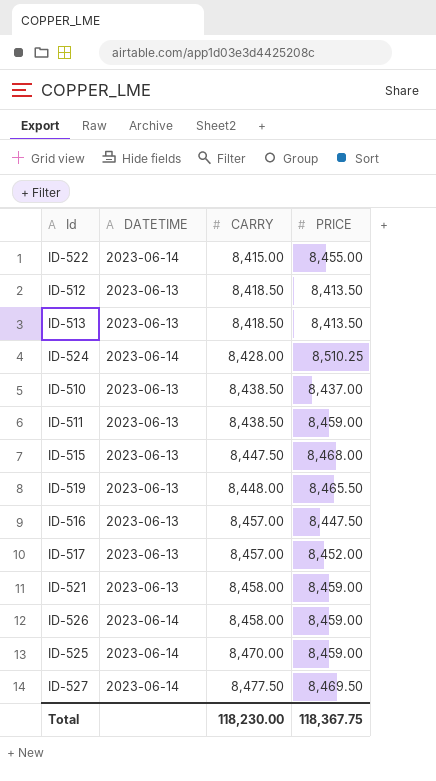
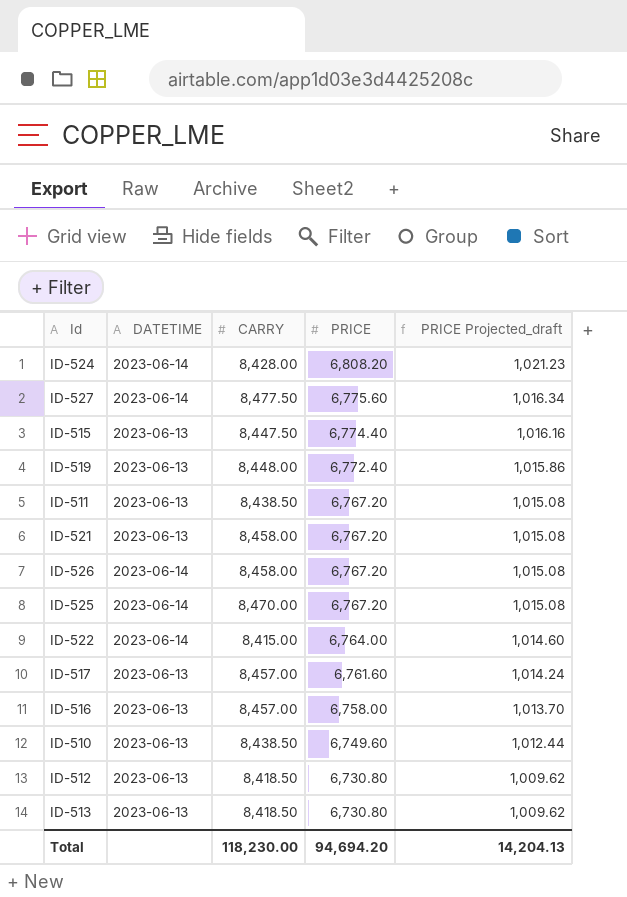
row order: CARRY ascending -> PRICE descending
column PRICE Projected_draft | formula: none -> [PRICE] * 0.15
ID-524 | PRICE: 8,510.25 -> 6,808.20
ID-527 | PRICE: 8,469.50 -> 6,775.60
ID-515 | PRICE: 8,468.00 -> 6,774.40
ID-519 | PRICE: 8,465.50 -> 6,772.40
ID-511 | PRICE: 8,459.00 -> 6,767.20
ID-521 | PRICE: 8,459.00 -> 6,767.20
ID-526 | PRICE: 8,459.00 -> 6,767.20
ID-525 | PRICE: 8,459.00 -> 6,767.20
ID-522 | PRICE: 8,455.00 -> 6,764.00
ID-517 | PRICE: 8,452.00 -> 6,761.60
ID-516 | PRICE: 8,447.50 -> 6,758.00
ID-510 | PRICE: 8,437.00 -> 6,749.60
ID-512 | PRICE: 8,413.50 -> 6,730.80
ID-513 | PRICE: 8,413.50 -> 6,730.80
Total | PRICE: 118,367.75 -> 94,694.20

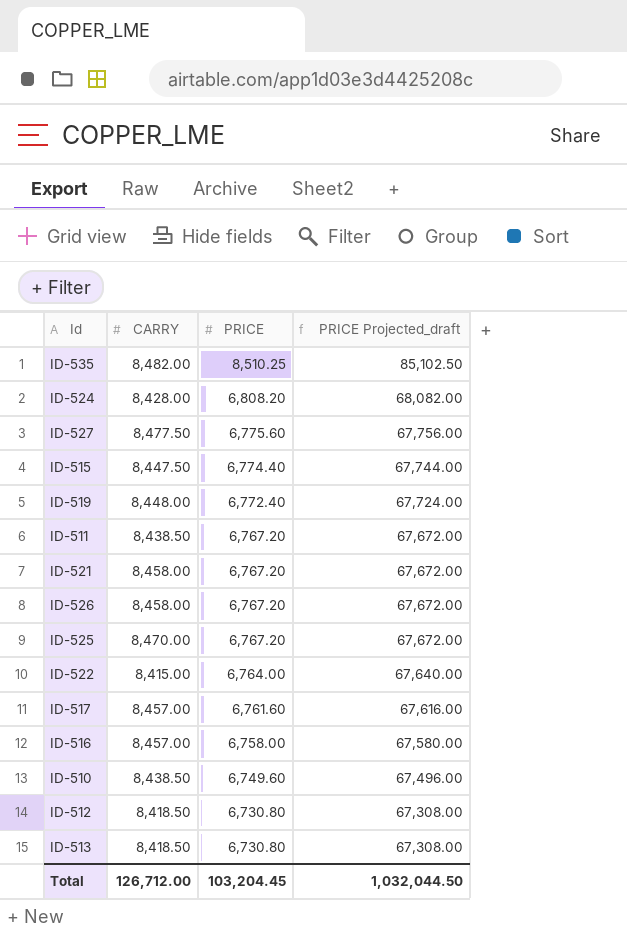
column DATETIME | position: 2 -> none
column PRICE Projected_draft | formula: [PRICE] * 0.15 -> [PRICE] * 10
row ID-535: none -> 8,482.00 | 8,510.25 | 85,102.50
Total | CARRY: 118,230.00 -> 126,712.00
Total | PRICE: 94,694.20 -> 103,204.45
Total | PRICE Projected_draft: 14,204.13 -> 1,032,044.50

